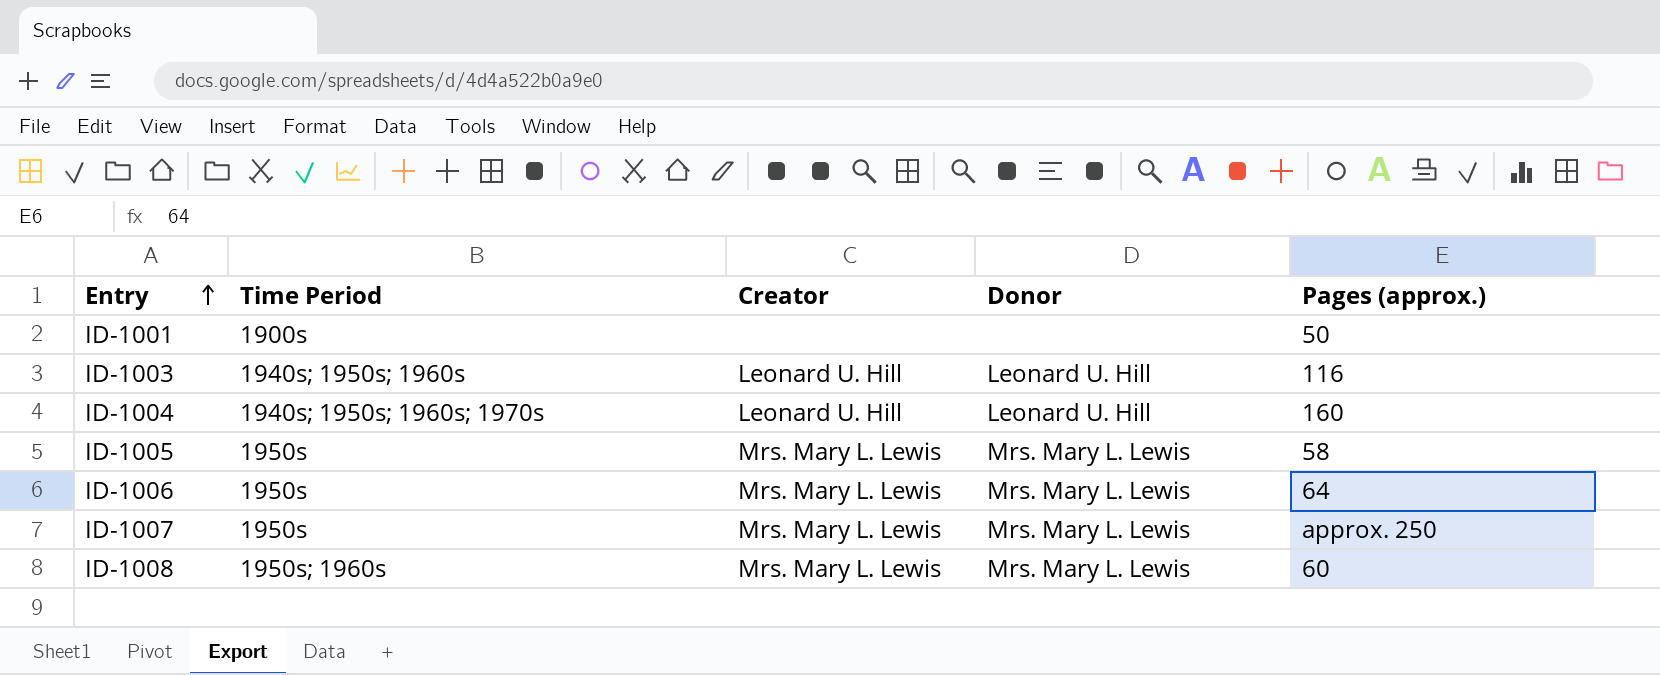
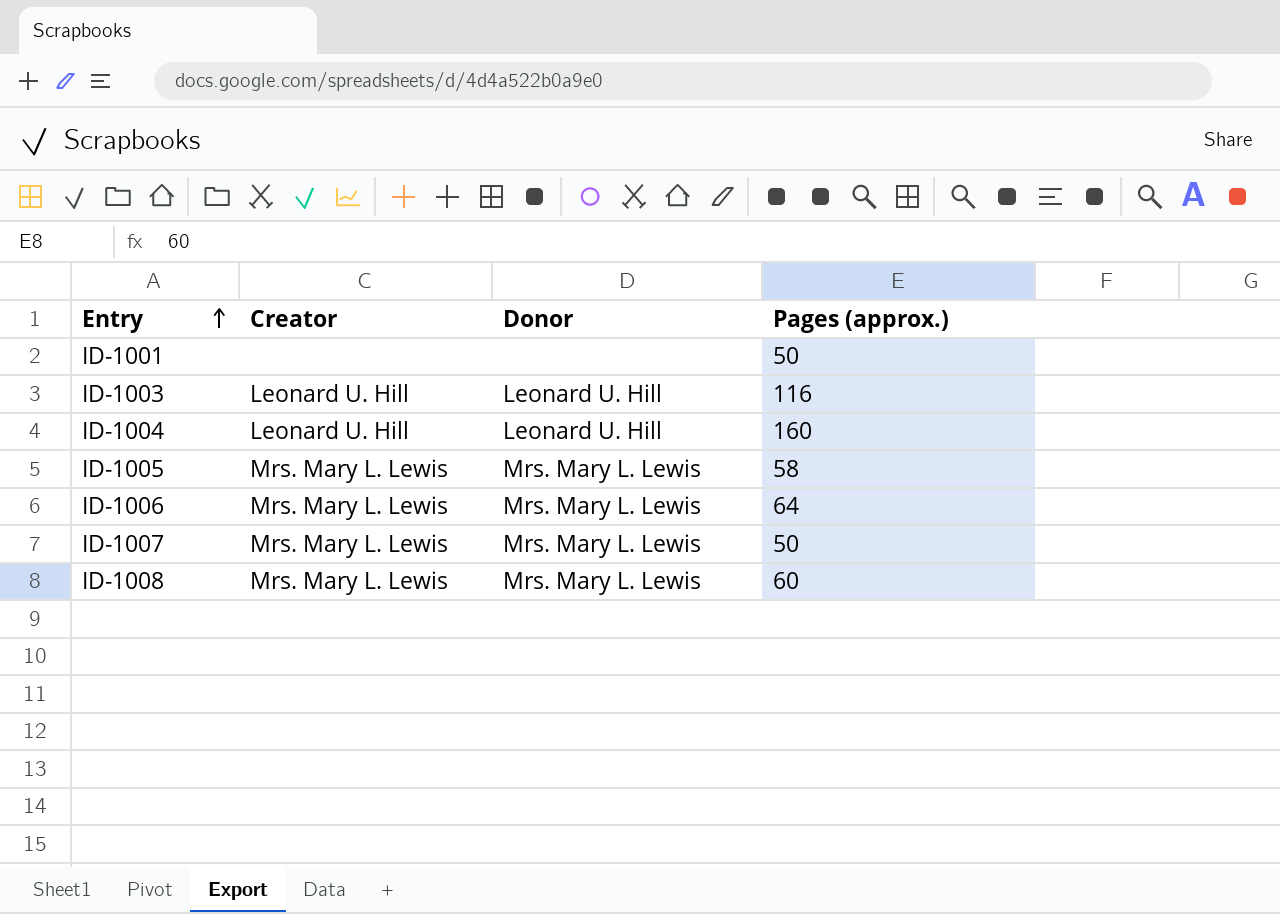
column Time Period | position: 2 -> none
ID-1007 | Pages (approx.): approx. 250 -> 50

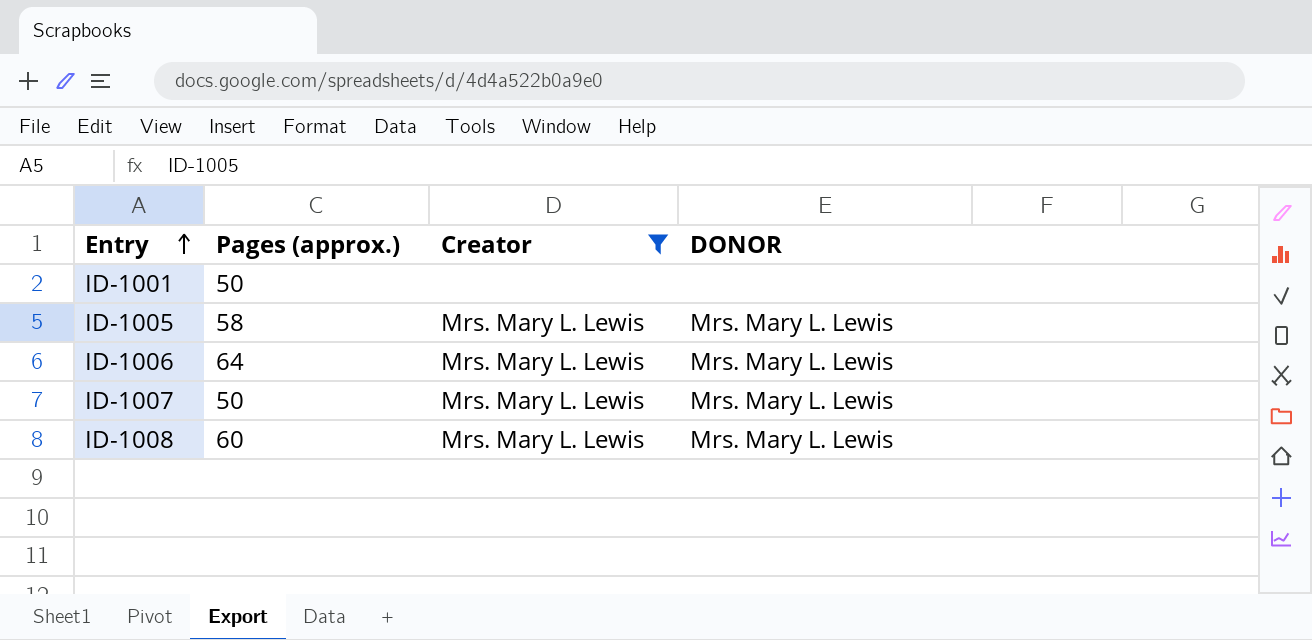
filter: none -> Creator != Leonard U. Hill
column Pages (approx.) | position: 4 -> 2
column name: Donor -> DONOR

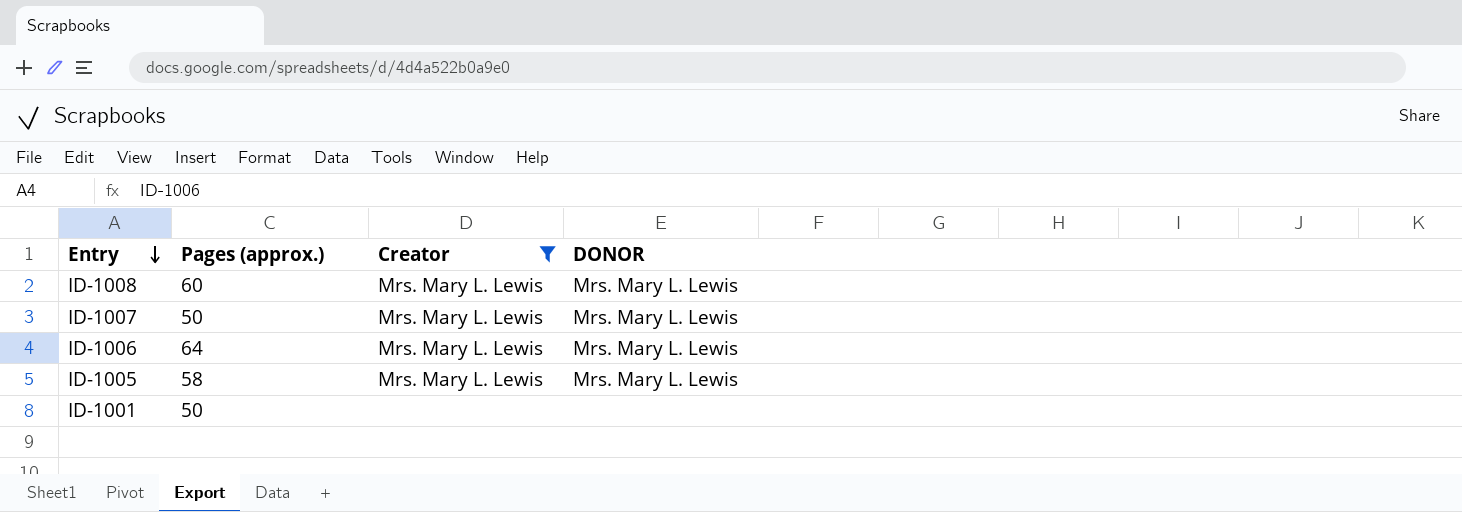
row order: Entry ascending -> Entry descending

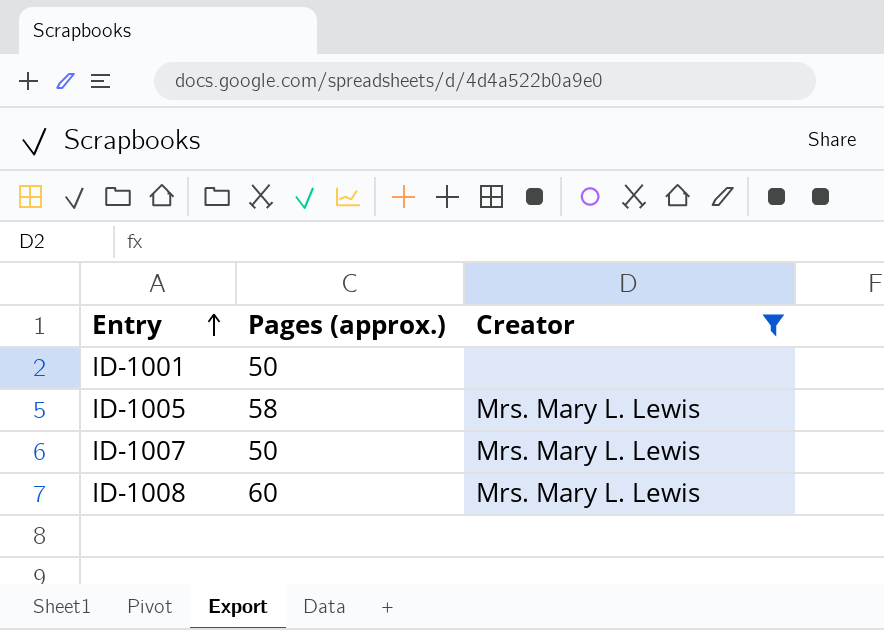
row order: Entry descending -> Entry ascending
column DONOR | position: 4 -> none
row ID-1006: 64 | Mrs. Mary L. Lewis | Mrs. Mary L. Lewis -> none

